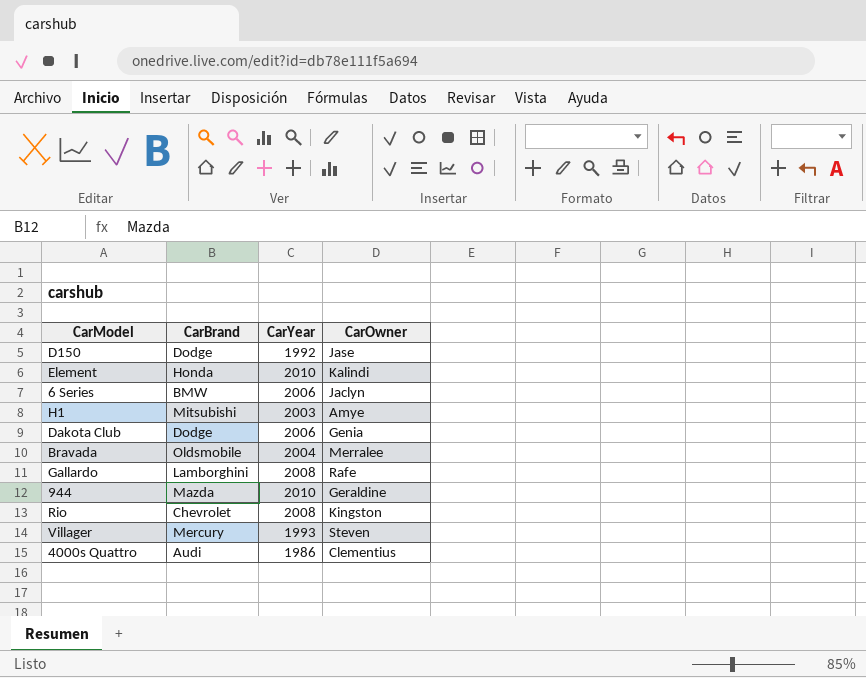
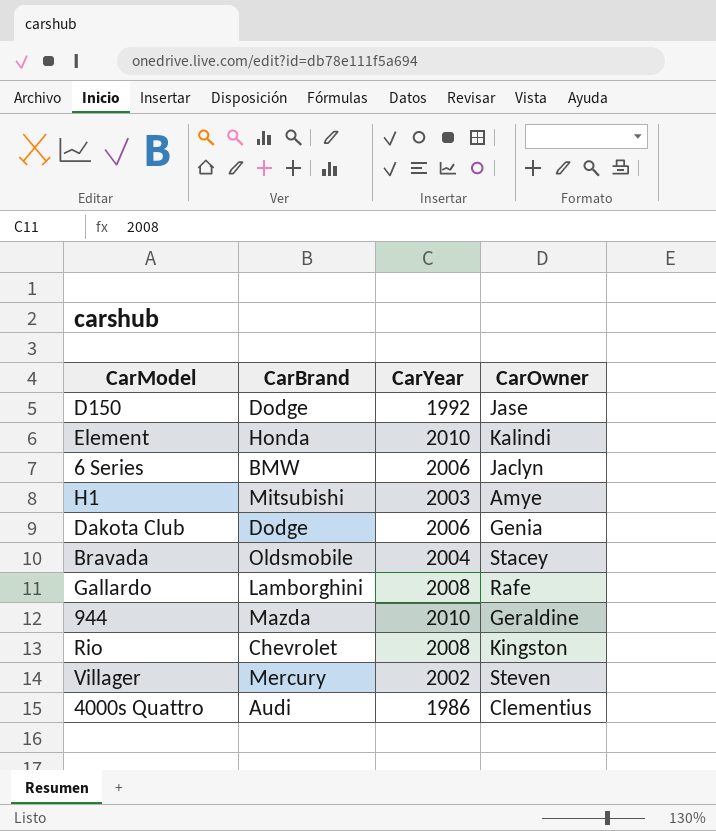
Bravada | CarOwner: Merralee -> Stacey
Villager | CarYear: 1993 -> 2002

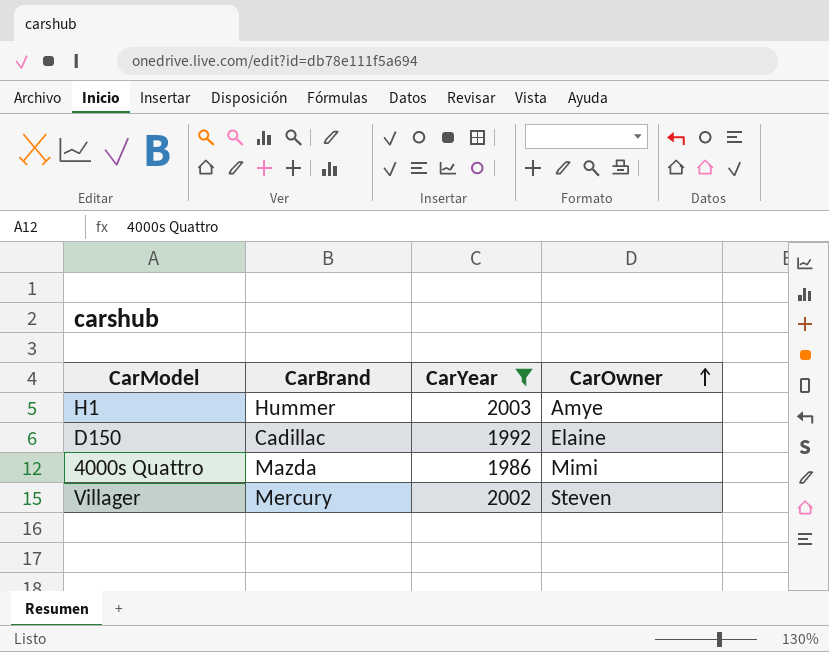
filter: none -> CarYear <= 2003
row order: none -> CarOwner ascending
H1 | CarBrand: Mitsubishi -> Hummer
D150 | CarBrand: Dodge -> Cadillac
D150 | CarOwner: Jase -> Elaine
4000s Quattro | CarBrand: Audi -> Mazda
4000s Quattro | CarOwner: Clementius -> Mimi

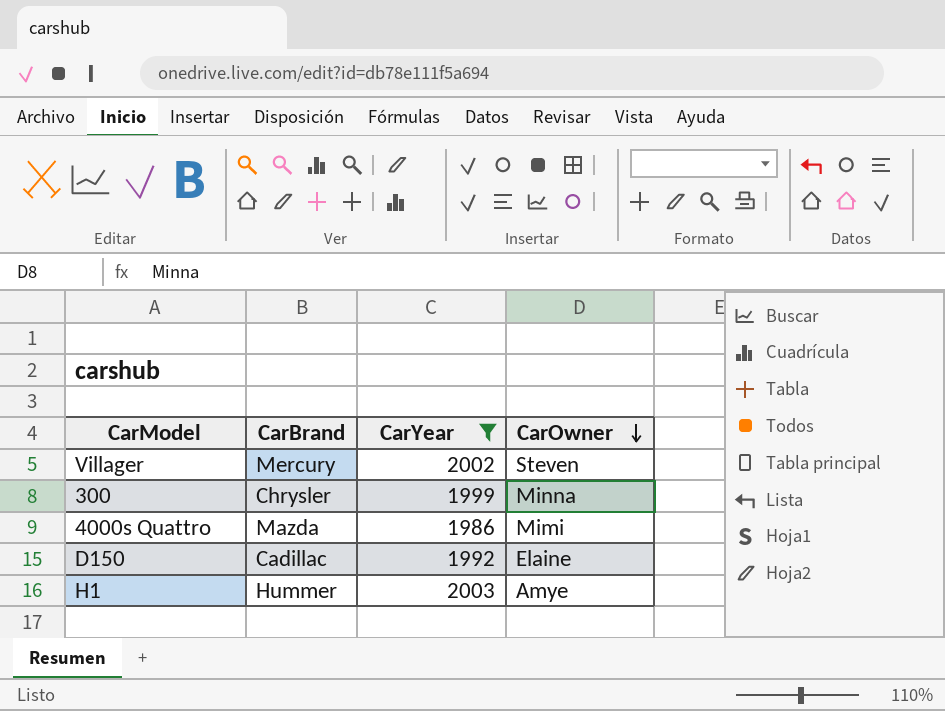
row order: CarOwner ascending -> CarOwner descending
row 300: none -> Chrysler | 1999 | Minna

